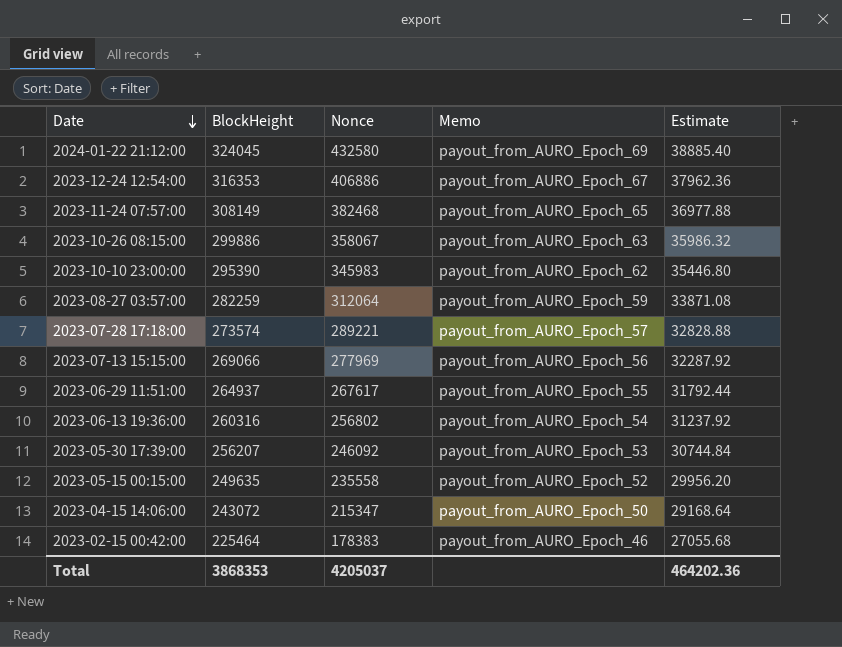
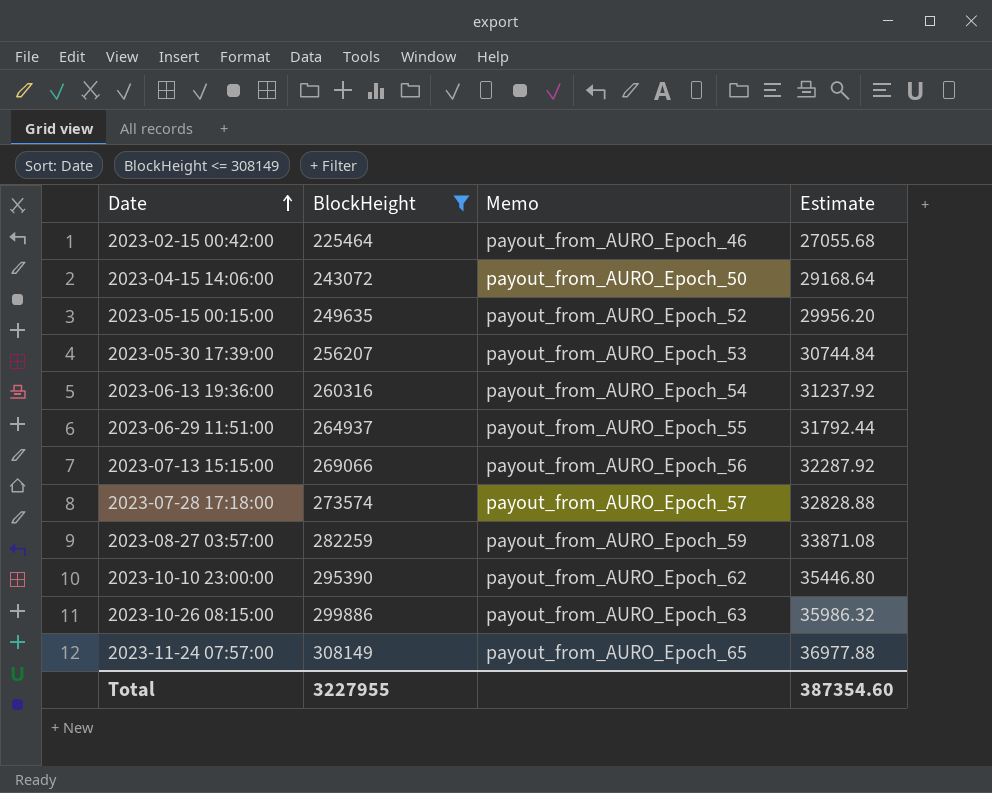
filter: none -> BlockHeight <= 308149
row order: Date descending -> Date ascending
column Nonce | position: 3 -> none
Total | BlockHeight: 3868353 -> 3227955
Total | Estimate: 464202.36 -> 387354.60

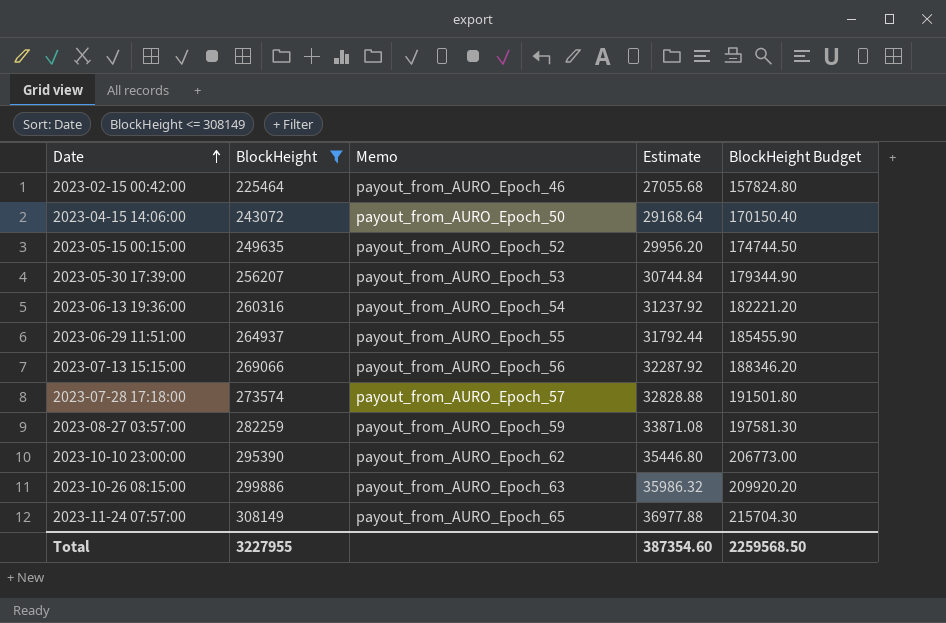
column BlockHeight Budget | formula: none -> [BlockHeight] * 0.7

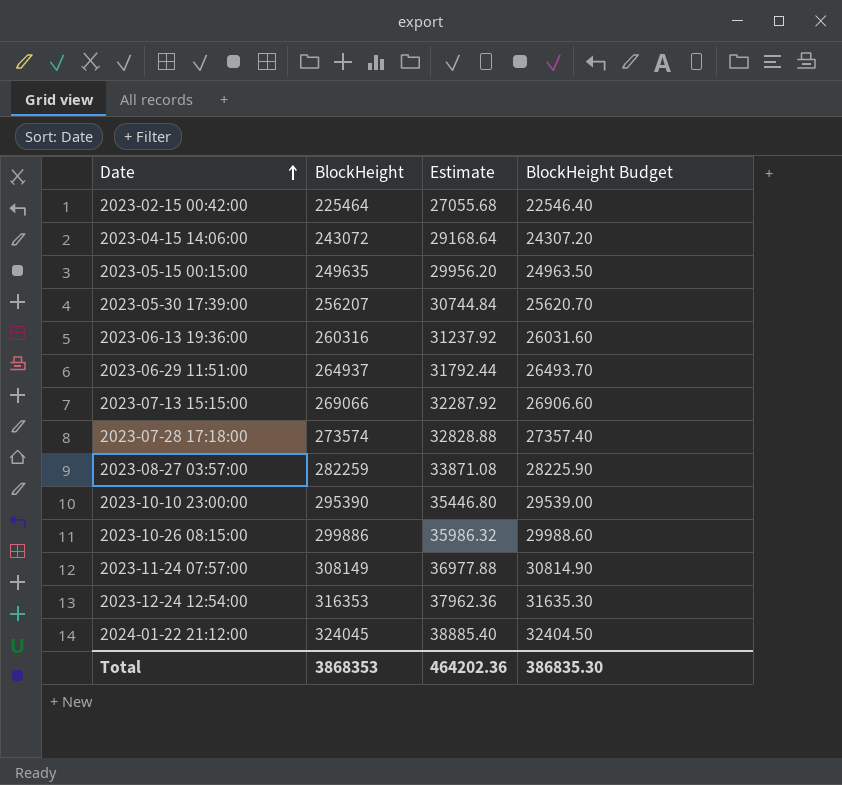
filter: BlockHeight <= 308149 -> none
column Memo | position: 3 -> none
column BlockHeight Budget | formula: [BlockHeight] * 0.7 -> [BlockHeight] * 0.1
Total | BlockHeight: 3227955 -> 3868353
Total | Estimate: 387354.60 -> 464202.36
Total | BlockHeight Budget: 2259568.50 -> 386835.30

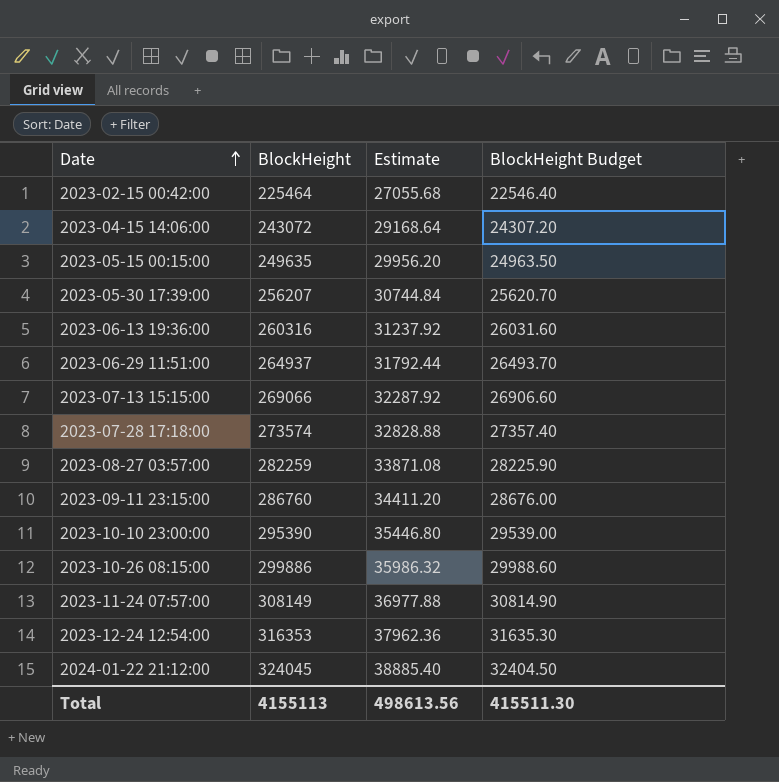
row 2023-09-11 23:15:00: none -> 286760 | 34411.20 | 28676.00
Total | BlockHeight: 3868353 -> 4155113
Total | Estimate: 464202.36 -> 498613.56
Total | BlockHeight Budget: 386835.30 -> 415511.30

